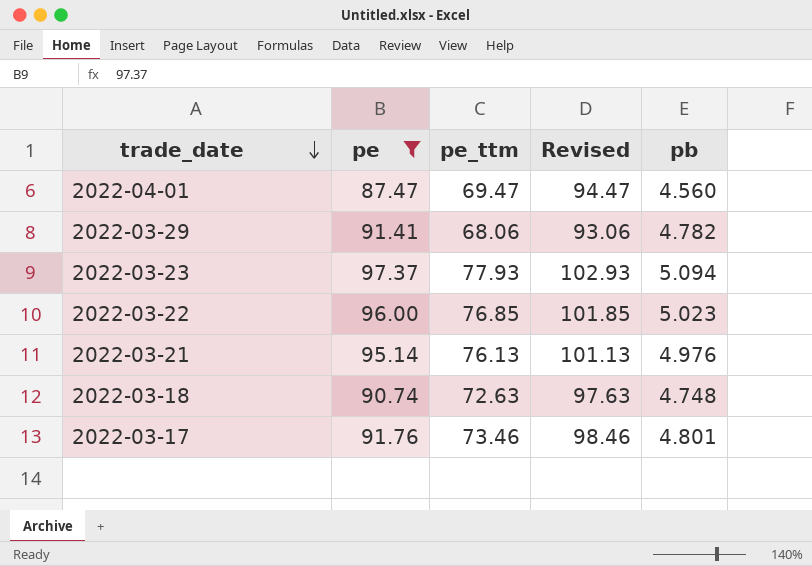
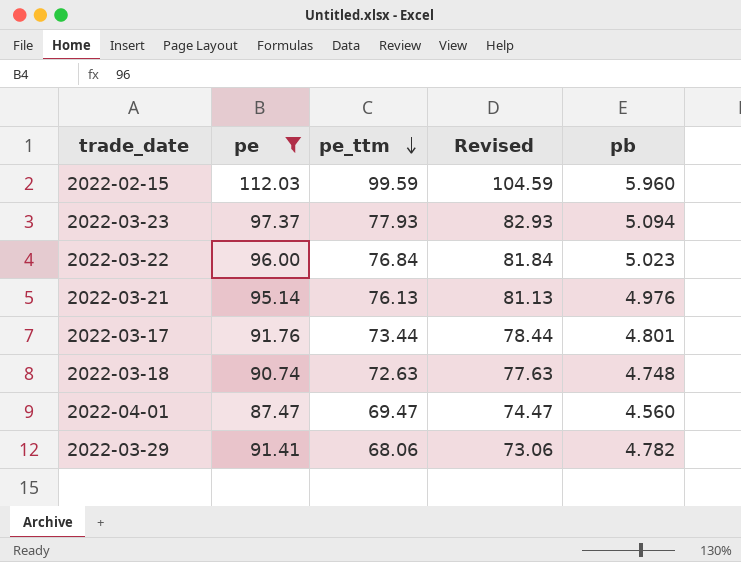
row order: trade_date descending -> pe_ttm descending
column Revised | formula: [pe_ttm] + 25 -> [pe_ttm] + 5
row 2022-02-15: none -> 112.03 | 99.59 | 104.59 | 5.960
2022-03-22 | pe_ttm: 76.85 -> 76.84
2022-03-17 | pe_ttm: 73.46 -> 73.44

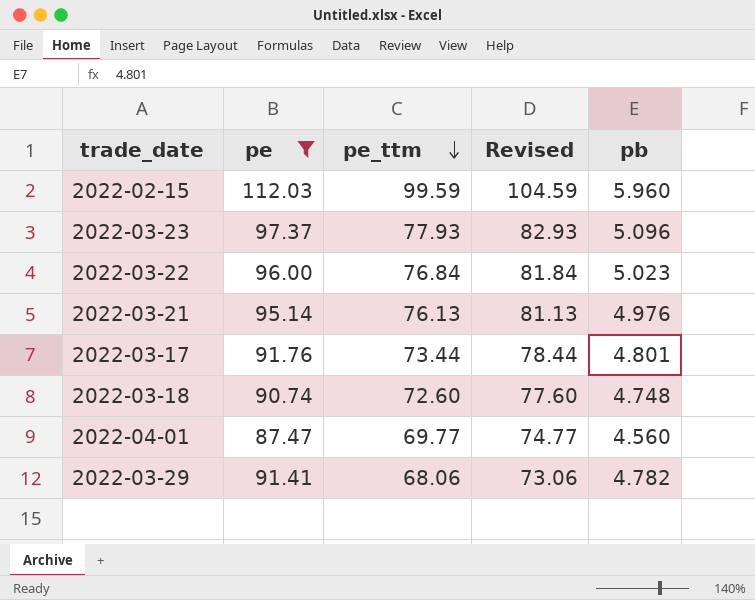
2022-03-23 | pb: 5.094 -> 5.096
2022-03-18 | pe_ttm: 72.63 -> 72.60
2022-03-18 | Revised: 77.63 -> 77.60
2022-04-01 | pe_ttm: 69.47 -> 69.77
2022-04-01 | Revised: 74.47 -> 74.77

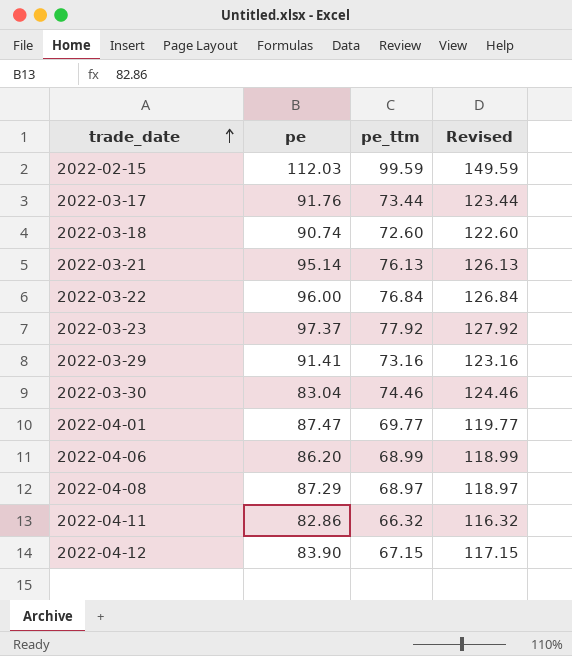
filter: pe >= 87.47 -> none
row order: pe_ttm descending -> trade_date ascending
column pb | position: 5 -> none
column Revised | formula: [pe_ttm] + 5 -> [pe_ttm] + 50
2022-03-23 | pe_ttm: 77.93 -> 77.92
2022-03-29 | pe_ttm: 68.06 -> 73.16

